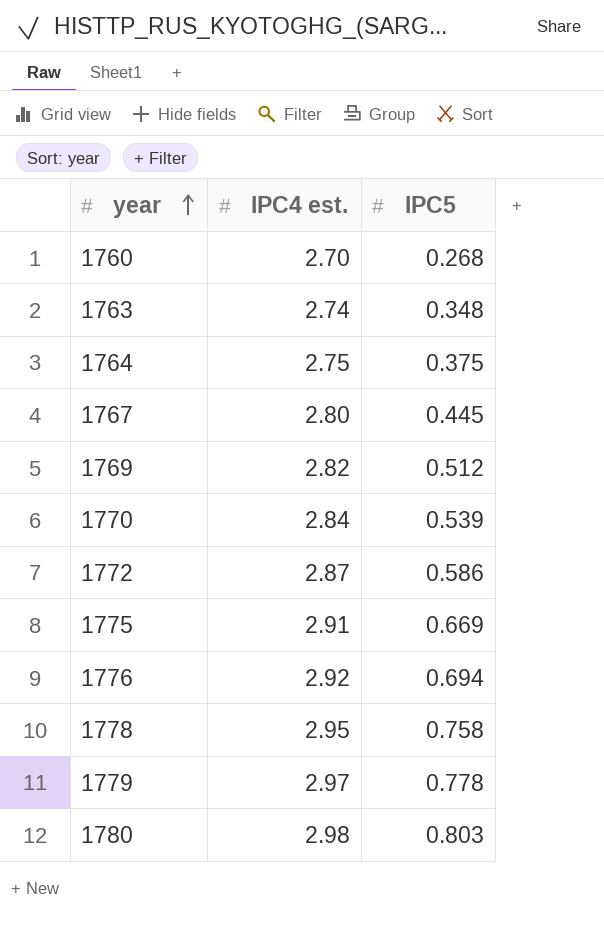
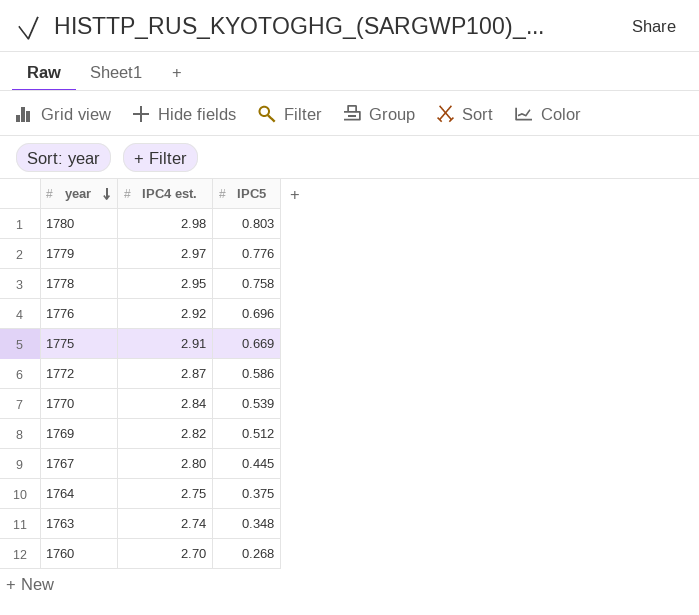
row order: year ascending -> year descending
1779 | IPC5: 0.778 -> 0.776
1776 | IPC5: 0.694 -> 0.696

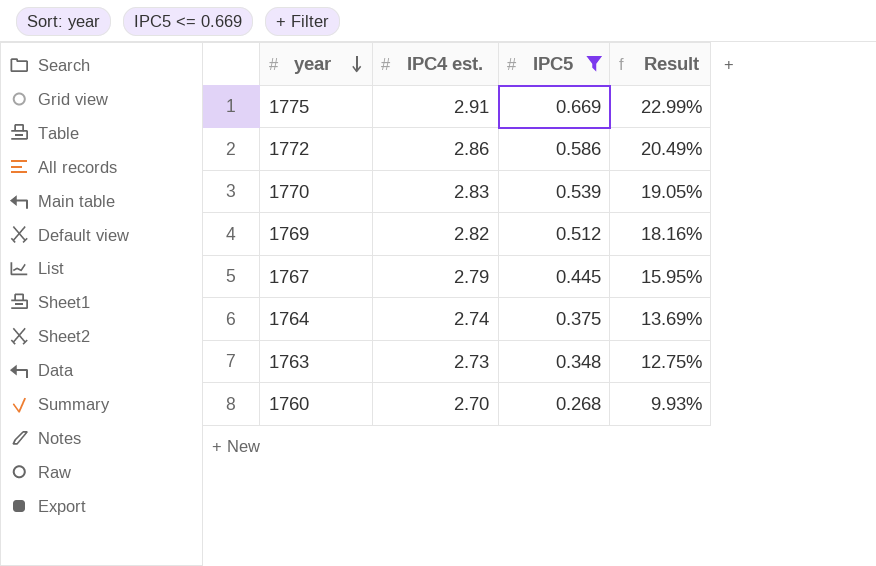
filter: none -> IPC5 <= 0.669
column Result | formula: none -> [IPC5] / [IPC4 est.]
1772 | IPC4 est.: 2.87 -> 2.86
1770 | IPC4 est.: 2.84 -> 2.83
1767 | IPC4 est.: 2.80 -> 2.79
1764 | IPC4 est.: 2.75 -> 2.74
1763 | IPC4 est.: 2.74 -> 2.73

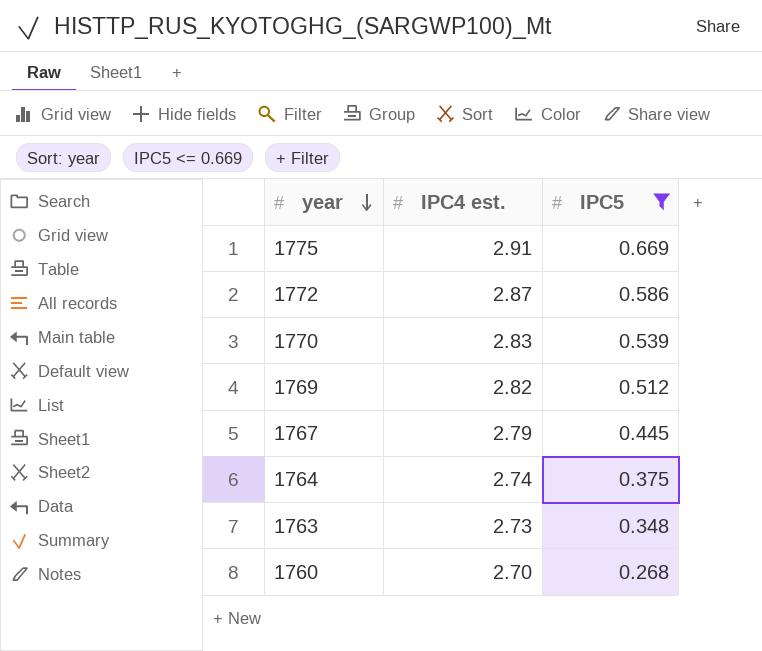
column Result | formula: [IPC5] / [IPC4 est.] -> none
1772 | IPC4 est.: 2.86 -> 2.87

